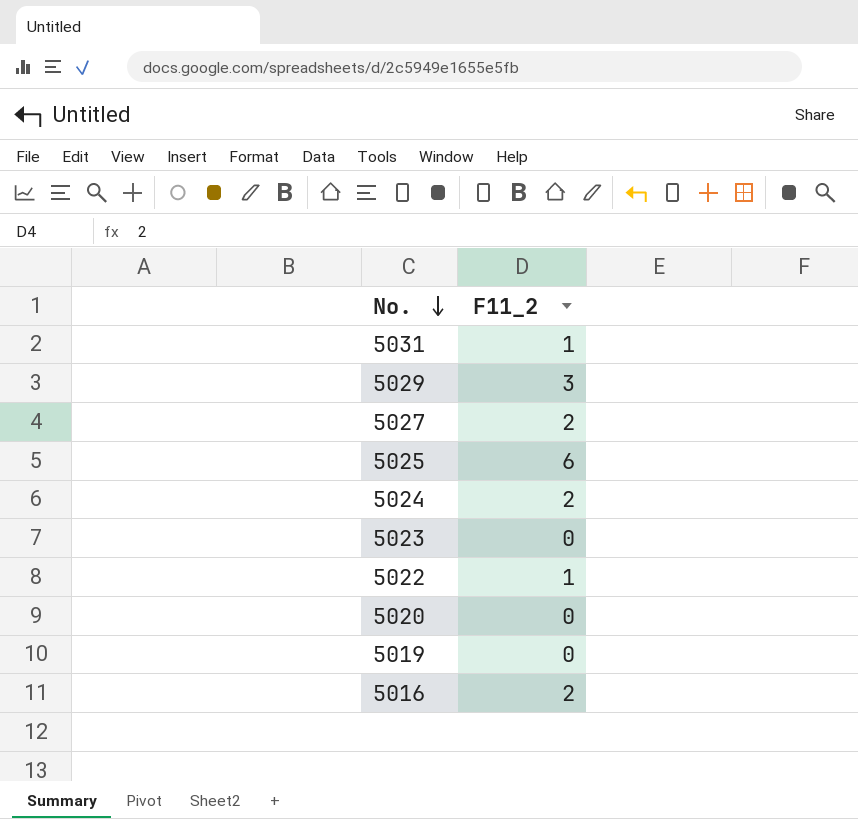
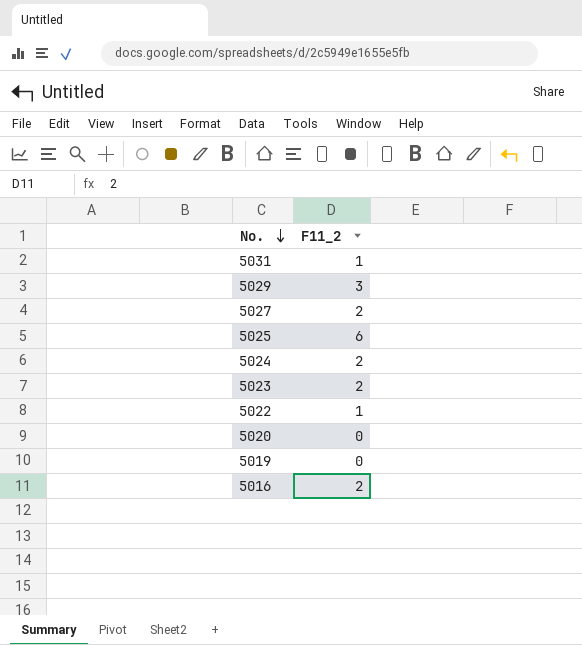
5023 | F11_2: 0 -> 2

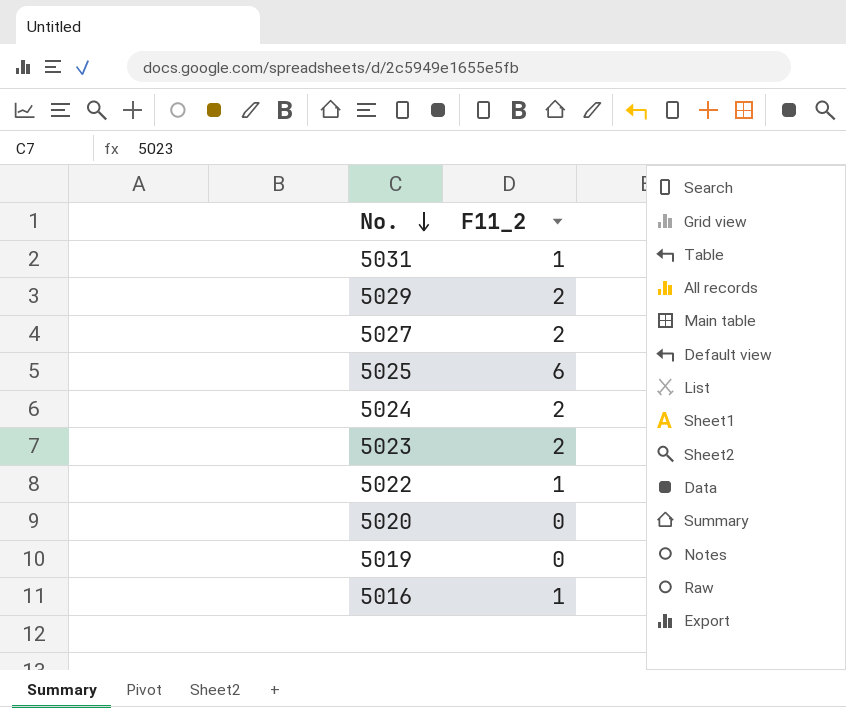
5029 | F11_2: 3 -> 2
5016 | F11_2: 2 -> 1

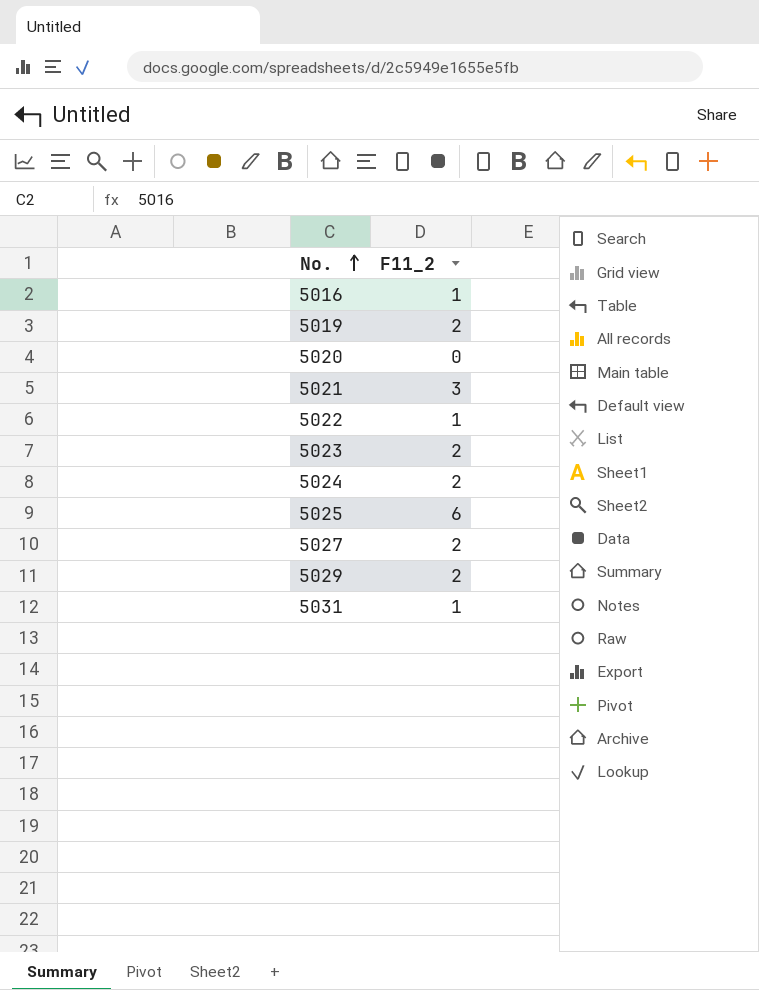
row order: No. descending -> No. ascending
5019 | F11_2: 0 -> 2
row 5021: none -> 3

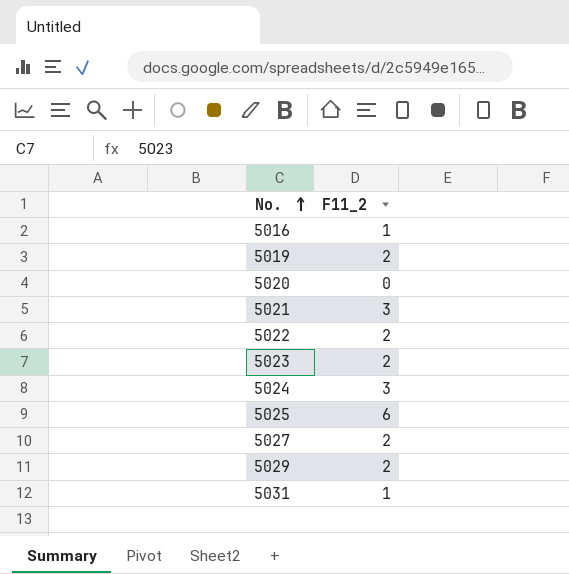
5022 | F11_2: 1 -> 2
5024 | F11_2: 2 -> 3

